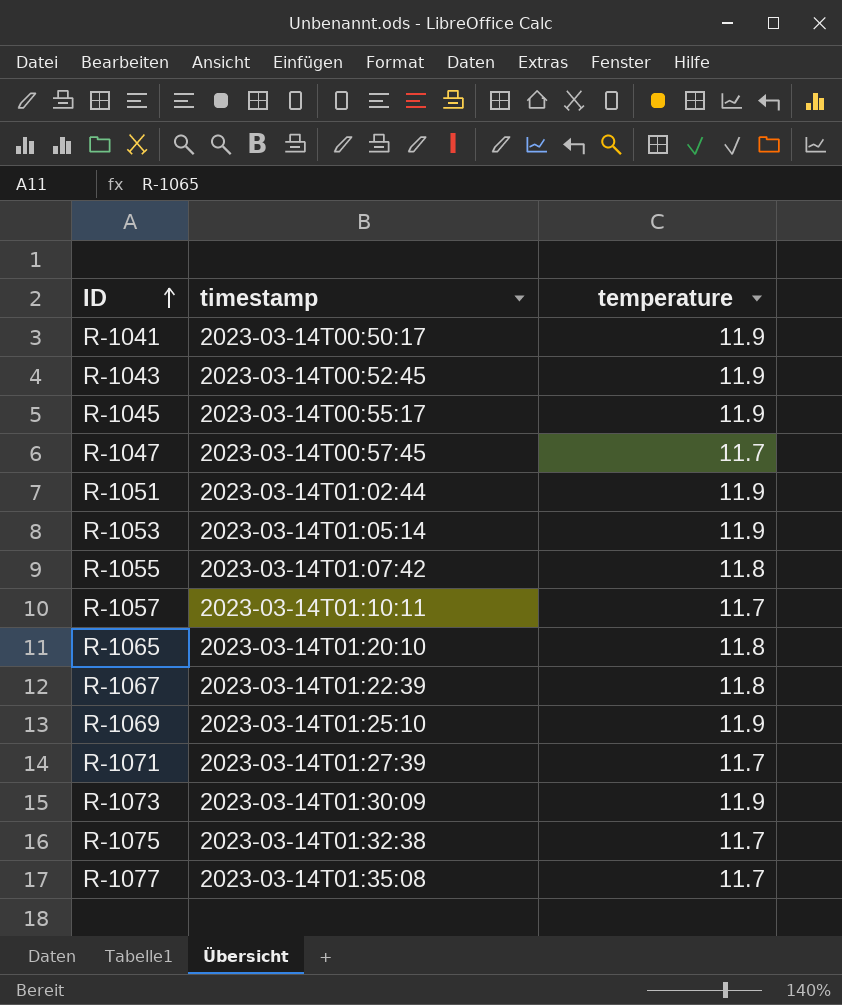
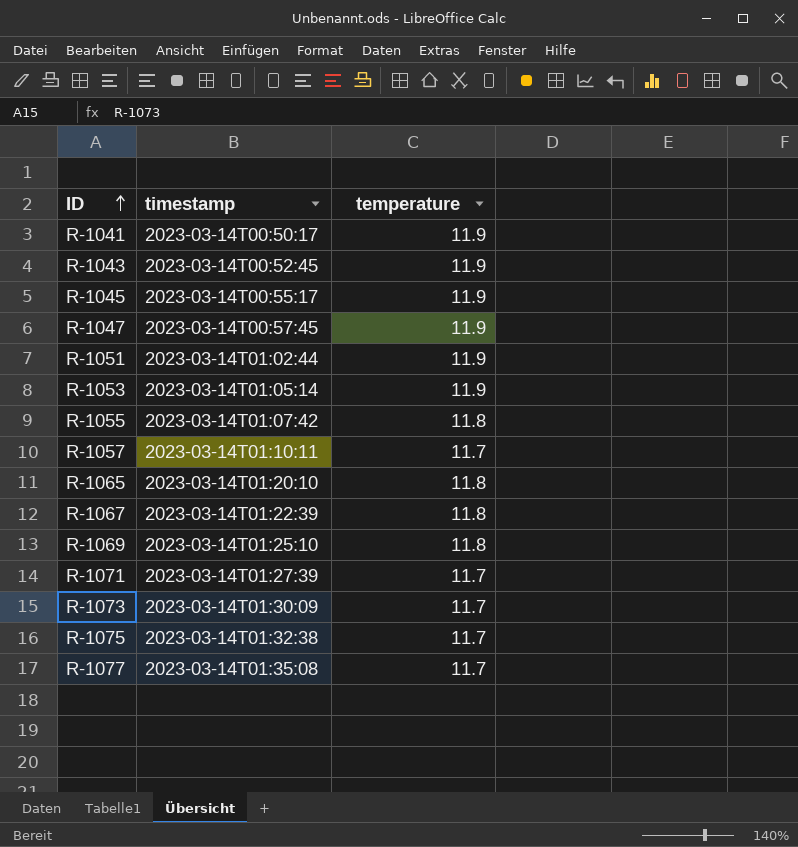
R-1047 | temperature: 11.7 -> 11.9
R-1069 | temperature: 11.9 -> 11.8
R-1073 | temperature: 11.9 -> 11.7

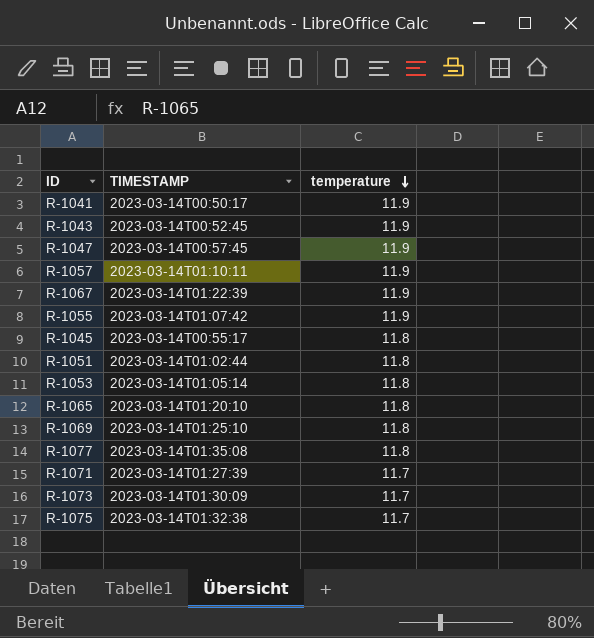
row order: ID ascending -> temperature descending
column name: timestamp -> TIMESTAMP
R-1057 | temperature: 11.7 -> 11.9
R-1067 | temperature: 11.8 -> 11.9
R-1055 | temperature: 11.8 -> 11.9
R-1045 | temperature: 11.9 -> 11.8
R-1051 | temperature: 11.9 -> 11.8
R-1053 | temperature: 11.9 -> 11.8
R-1077 | temperature: 11.7 -> 11.8

